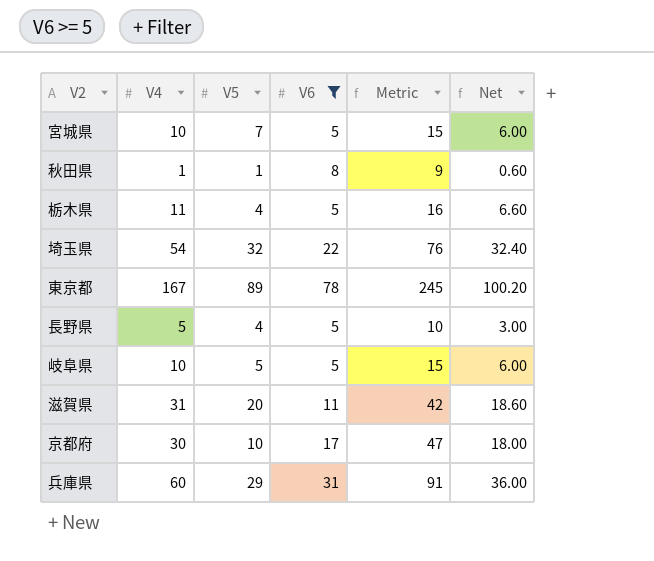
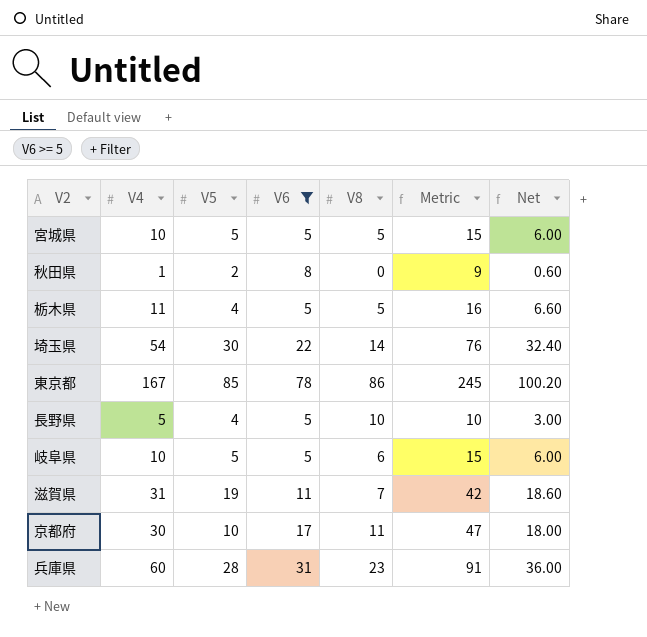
column V8 | position: none -> 5
宮城県 | V5: 7 -> 5
秋田県 | V5: 1 -> 2
埼玉県 | V5: 32 -> 30
東京都 | V5: 89 -> 85
滋賀県 | V5: 20 -> 19
兵庫県 | V5: 29 -> 28

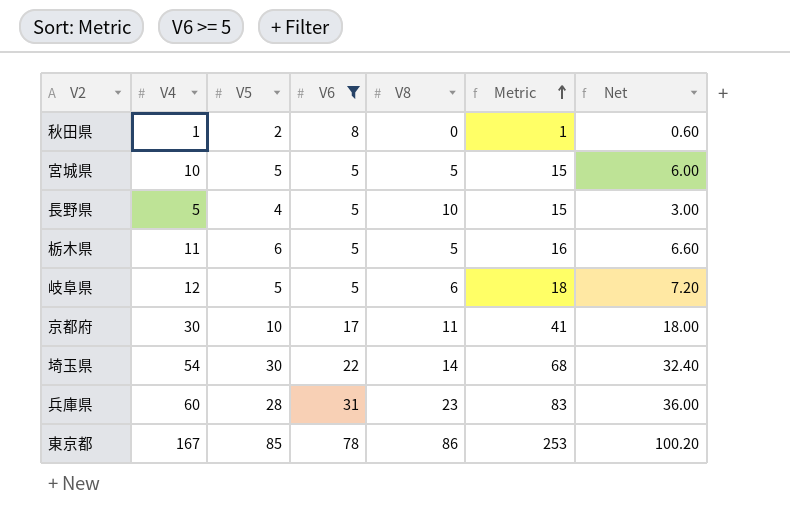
row order: none -> Metric ascending
column Metric | formula: [V4] + [V6] -> [V4] + [V8]
row 滋賀県: 31 | 19 | 11 | 7 | 42 | 18.60 -> none
栃木県 | V5: 4 -> 6
岐阜県 | V4: 10 -> 12
岐阜県 | Net: 6.00 -> 7.20

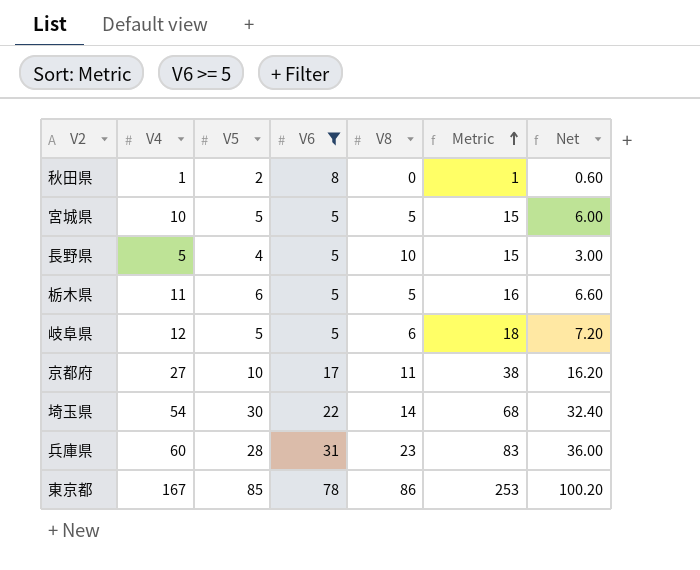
京都府 | V4: 30 -> 27
京都府 | Metric: 41 -> 38
京都府 | Net: 18.00 -> 16.20

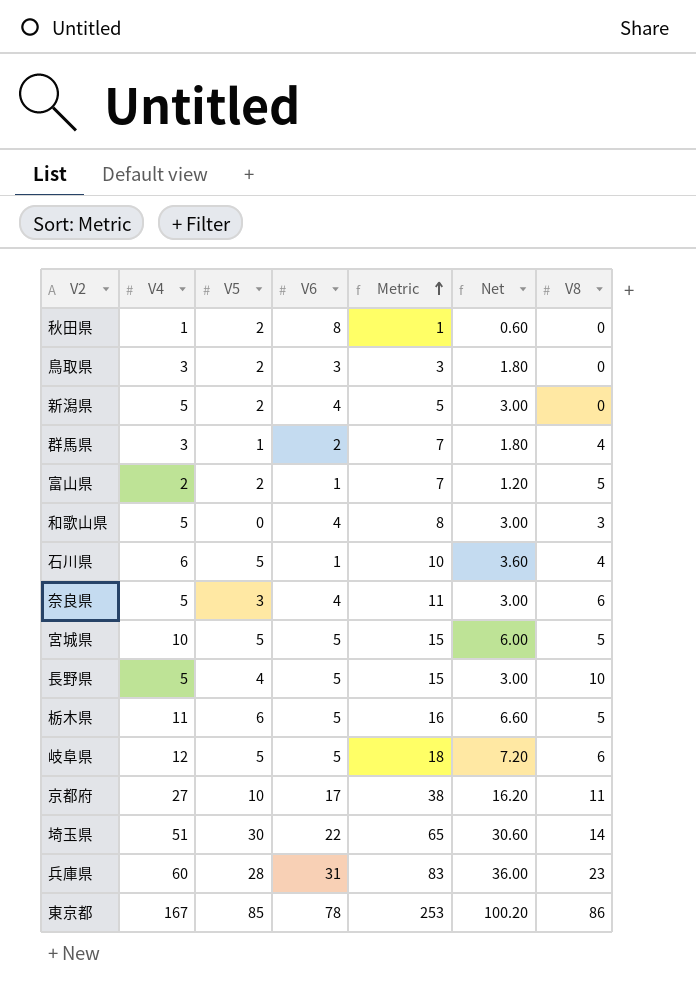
filter: V6 >= 5 -> none
column V8 | position: 5 -> 7
埼玉県 | V4: 54 -> 51
埼玉県 | Metric: 68 -> 65
埼玉県 | Net: 32.40 -> 30.60

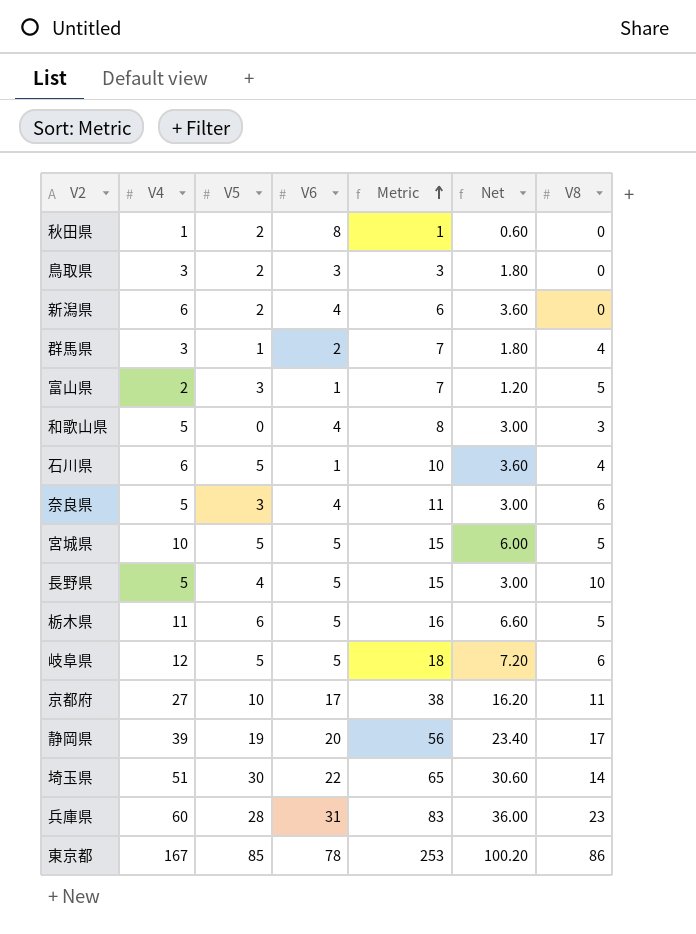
新潟県 | V4: 5 -> 6
新潟県 | Metric: 5 -> 6
新潟県 | Net: 3.00 -> 3.60
富山県 | V5: 2 -> 3
row 静岡県: none -> 39 | 19 | 20 | 56 | 23.40 | 17

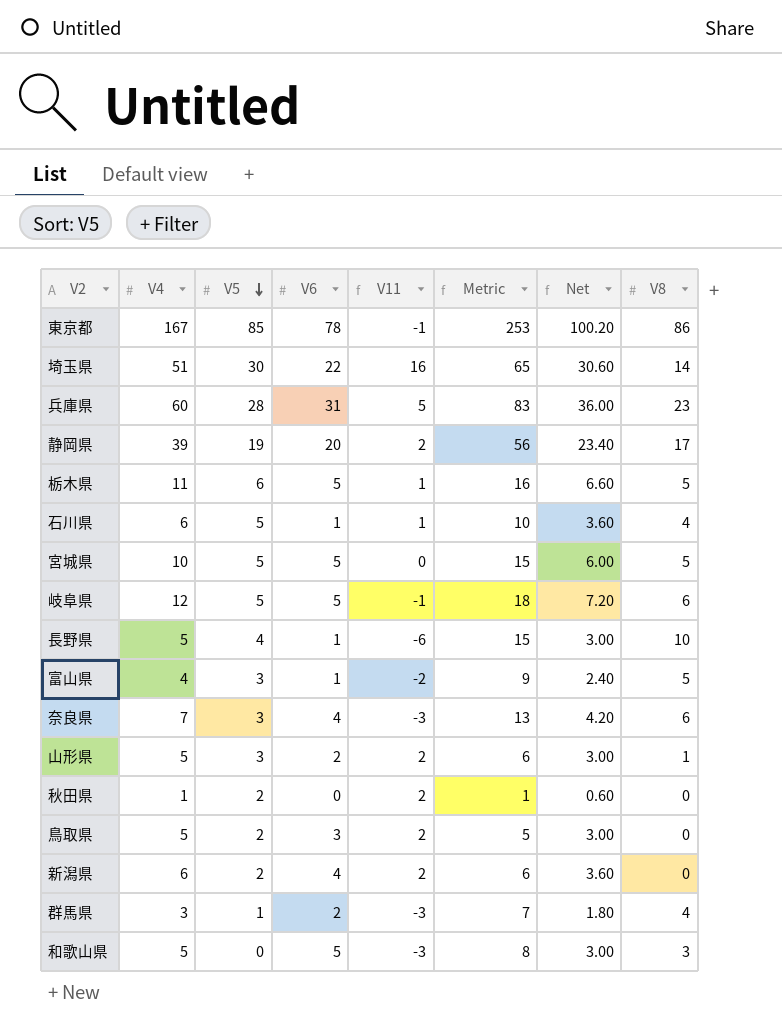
row order: Metric ascending -> V5 descending
column V11 | formula: none -> [V5] - [V8]
row 京都府: 27 | 10 | 17 | 38 | 16.20 | 11 -> none
長野県 | V6: 5 -> 1
富山県 | V4: 2 -> 4
富山県 | Metric: 7 -> 9
富山県 | Net: 1.20 -> 2.40
奈良県 | V4: 5 -> 7
奈良県 | Metric: 11 -> 13
奈良県 | Net: 3.00 -> 4.20
row 山形県: none -> 5 | 3 | 2 | 2 | 6 | 3.00 | 1
秋田県 | V6: 8 -> 0
鳥取県 | V4: 3 -> 5
鳥取県 | Metric: 3 -> 5
鳥取県 | Net: 1.80 -> 3.00
和歌山県 | V6: 4 -> 5

